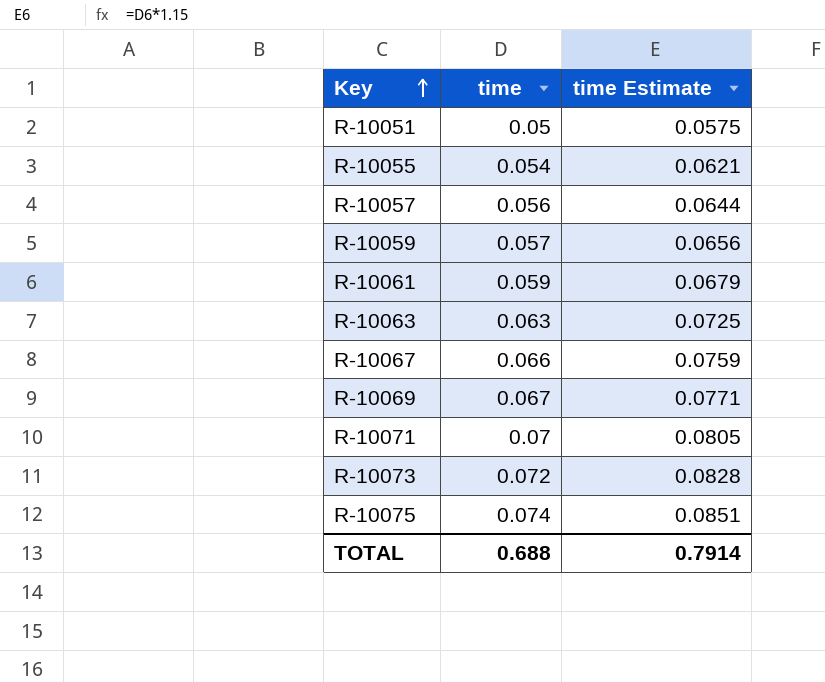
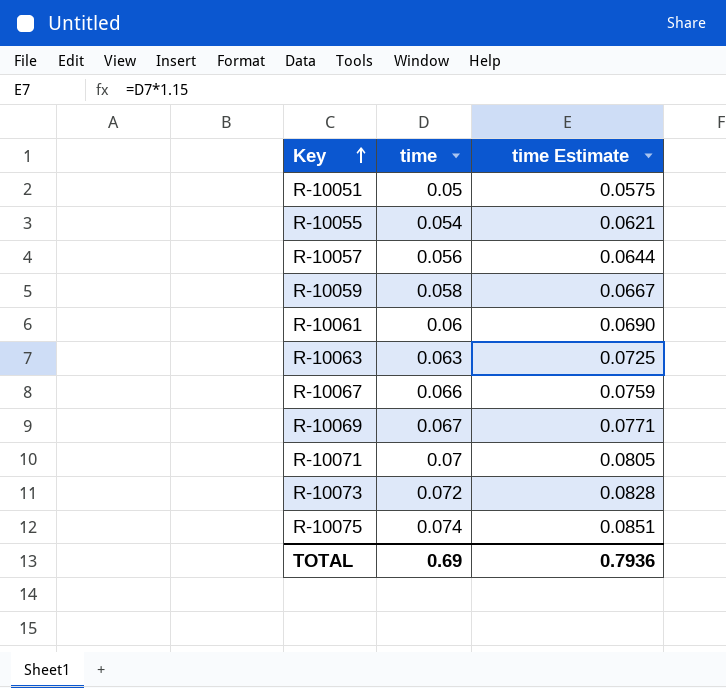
R-10059 | time: 0.057 -> 0.058
R-10059 | time Estimate: 0.0656 -> 0.0667
R-10061 | time: 0.059 -> 0.06
R-10061 | time Estimate: 0.0679 -> 0.0690
TOTAL | time: 0.688 -> 0.69
TOTAL | time Estimate: 0.7914 -> 0.7936

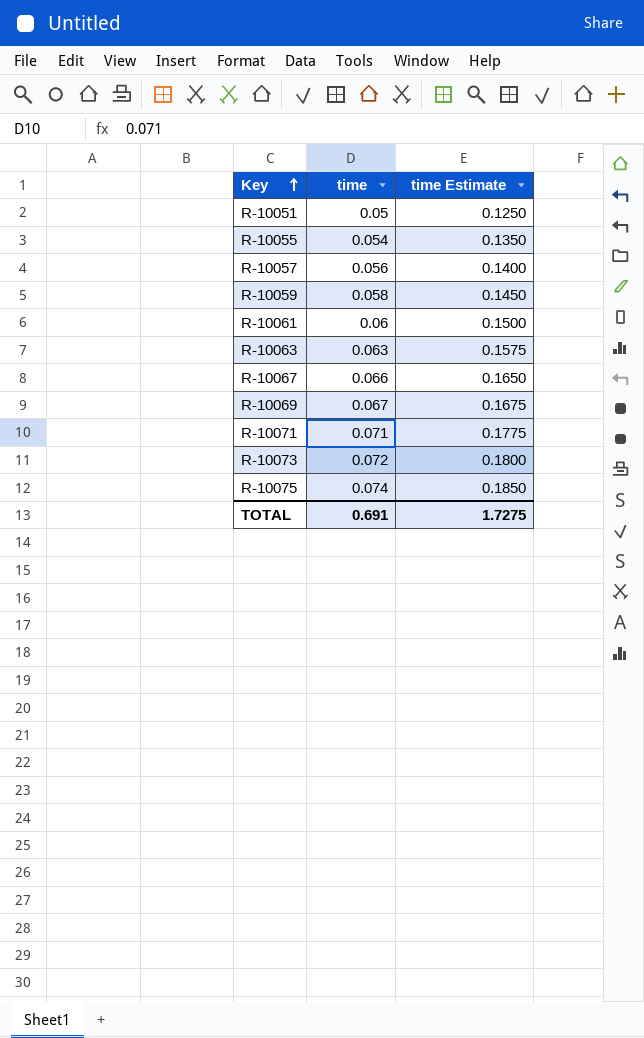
column time Estimate | formula: [time] * 1.15 -> [time] * 2.5
R-10071 | time: 0.07 -> 0.071
TOTAL | time: 0.69 -> 0.691
TOTAL | time Estimate: 0.7936 -> 1.7275

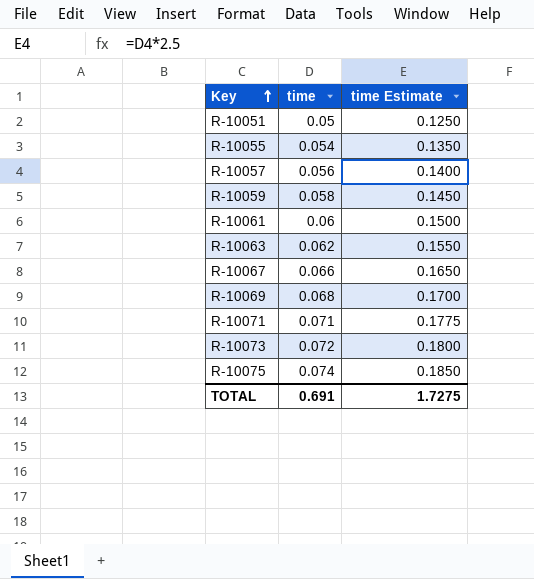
R-10063 | time: 0.063 -> 0.062
R-10063 | time Estimate: 0.1575 -> 0.1550
R-10069 | time: 0.067 -> 0.068
R-10069 | time Estimate: 0.1675 -> 0.1700

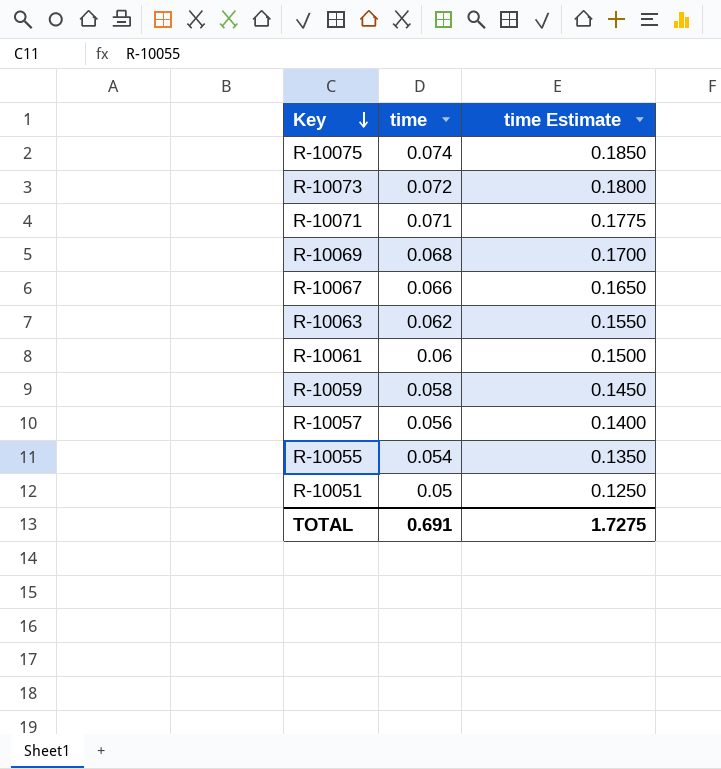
row order: Key ascending -> Key descending

